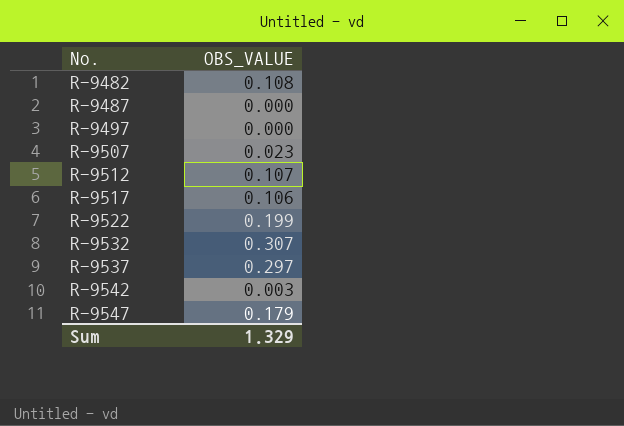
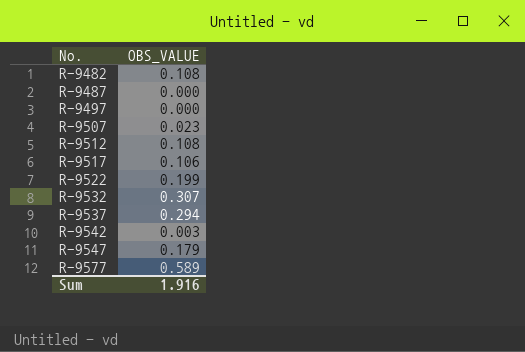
R-9512 | OBS_VALUE: 0.107 -> 0.108
R-9537 | OBS_VALUE: 0.297 -> 0.294
row R-9577: none -> 0.589
Sum | OBS_VALUE: 1.329 -> 1.916

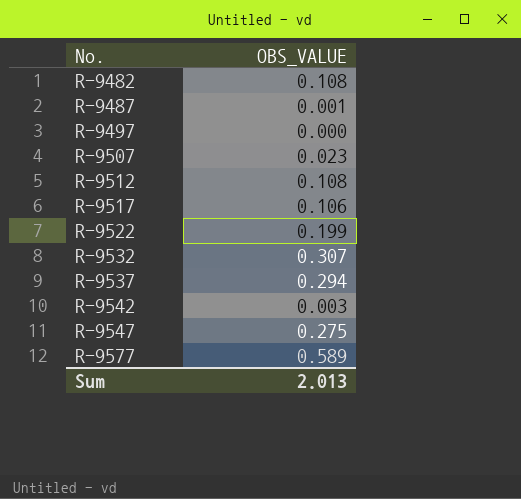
R-9487 | OBS_VALUE: 0.000 -> 0.001
R-9547 | OBS_VALUE: 0.179 -> 0.275
Sum | OBS_VALUE: 1.916 -> 2.013

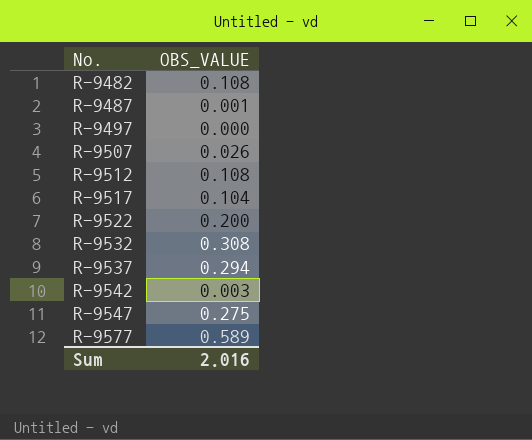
R-9507 | OBS_VALUE: 0.023 -> 0.026
R-9517 | OBS_VALUE: 0.106 -> 0.104
R-9522 | OBS_VALUE: 0.199 -> 0.200
R-9532 | OBS_VALUE: 0.307 -> 0.308
Sum | OBS_VALUE: 2.013 -> 2.016

